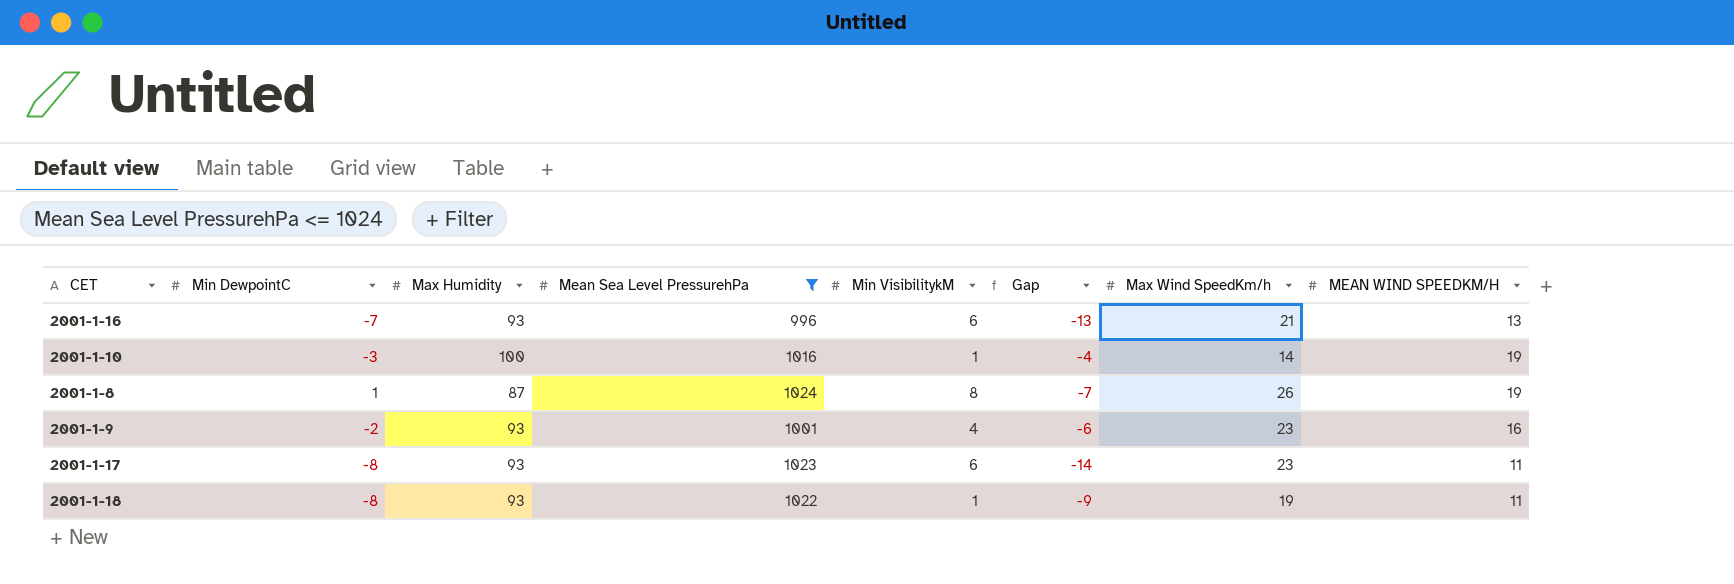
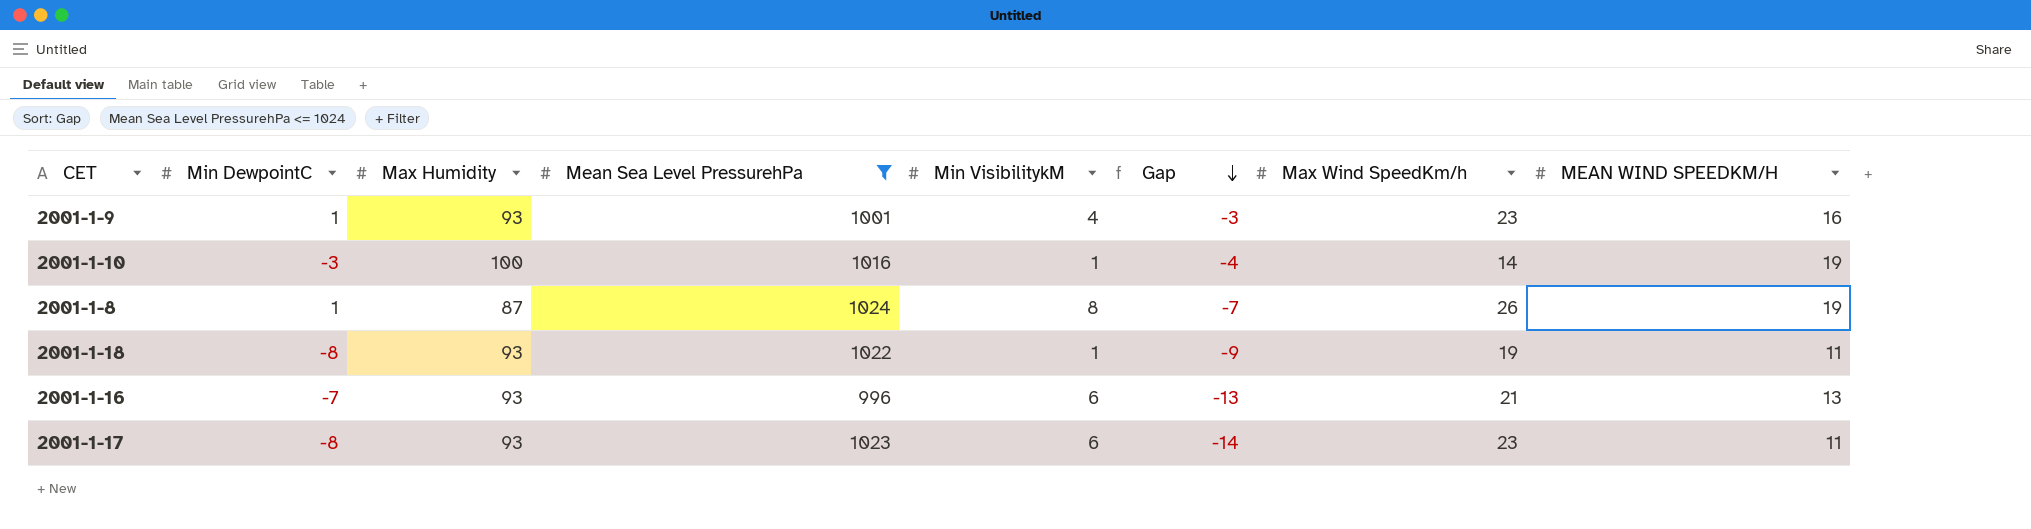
row order: none -> Gap descending
2001-1-9 | Min DewpointC: -2 -> 1
2001-1-9 | Gap: -6 -> -3

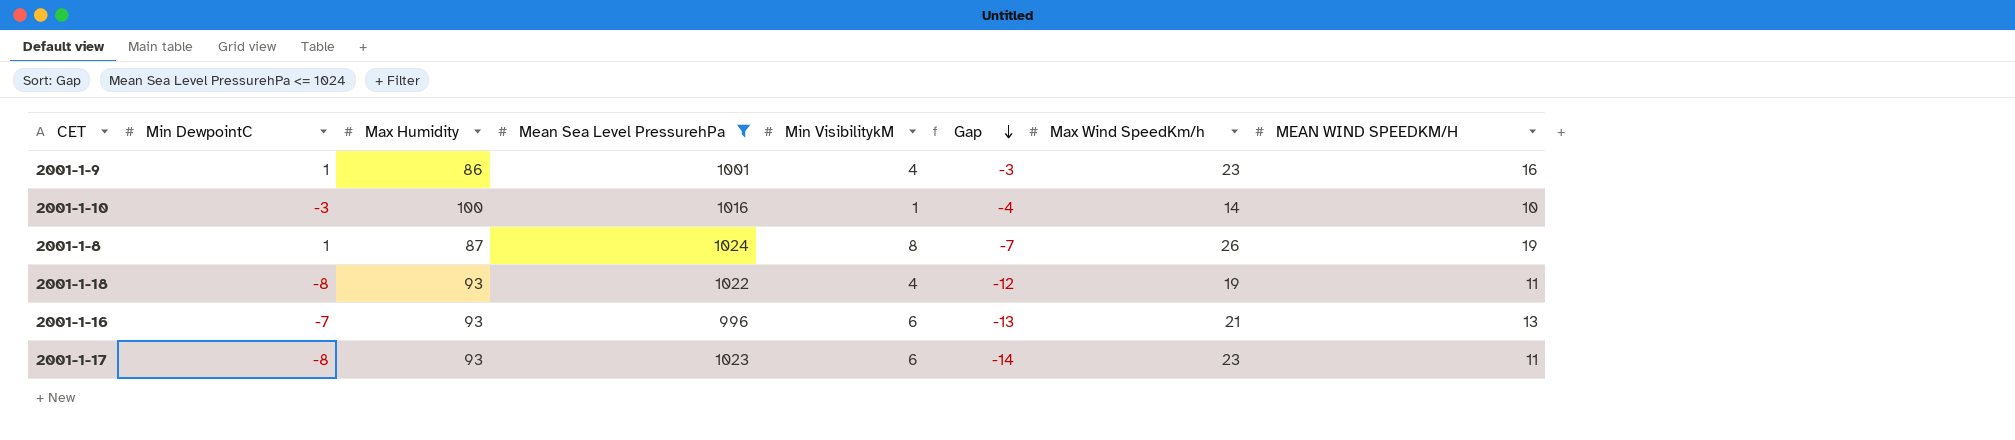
2001-1-9 | Max Humidity: 93 -> 86
2001-1-10 | MEAN WIND SPEEDKM/H: 19 -> 10
2001-1-18 | Min VisibilitykM: 1 -> 4
2001-1-18 | Gap: -9 -> -12

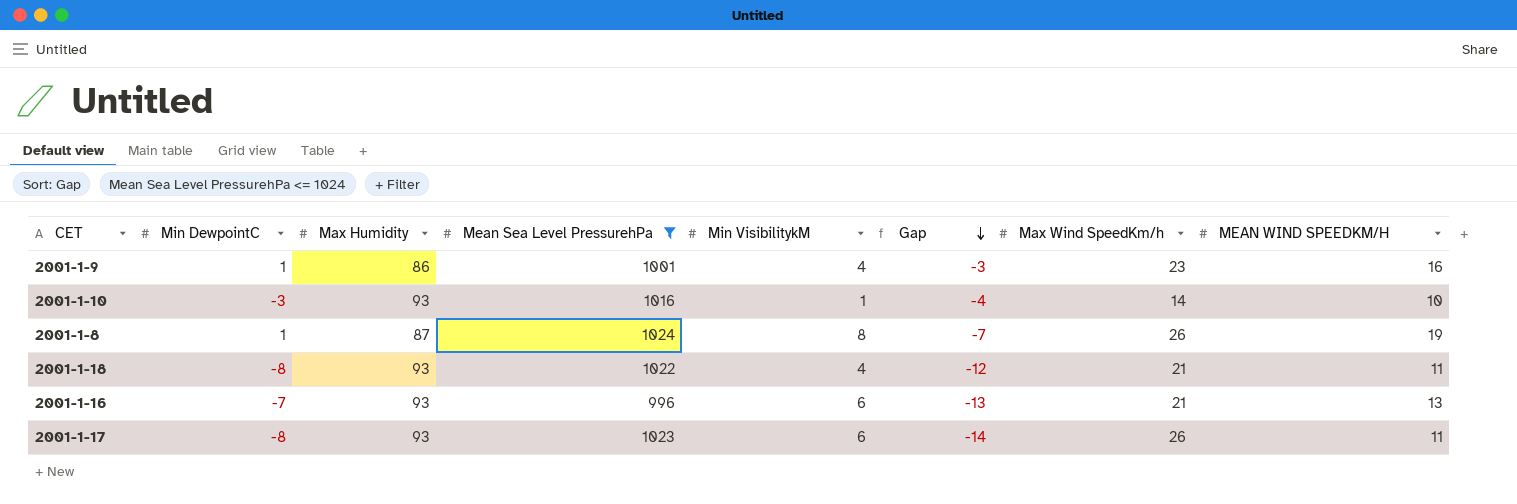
2001-1-10 | Max Humidity: 100 -> 93
2001-1-18 | Max Wind SpeedKm/h: 19 -> 21
2001-1-17 | Max Wind SpeedKm/h: 23 -> 26

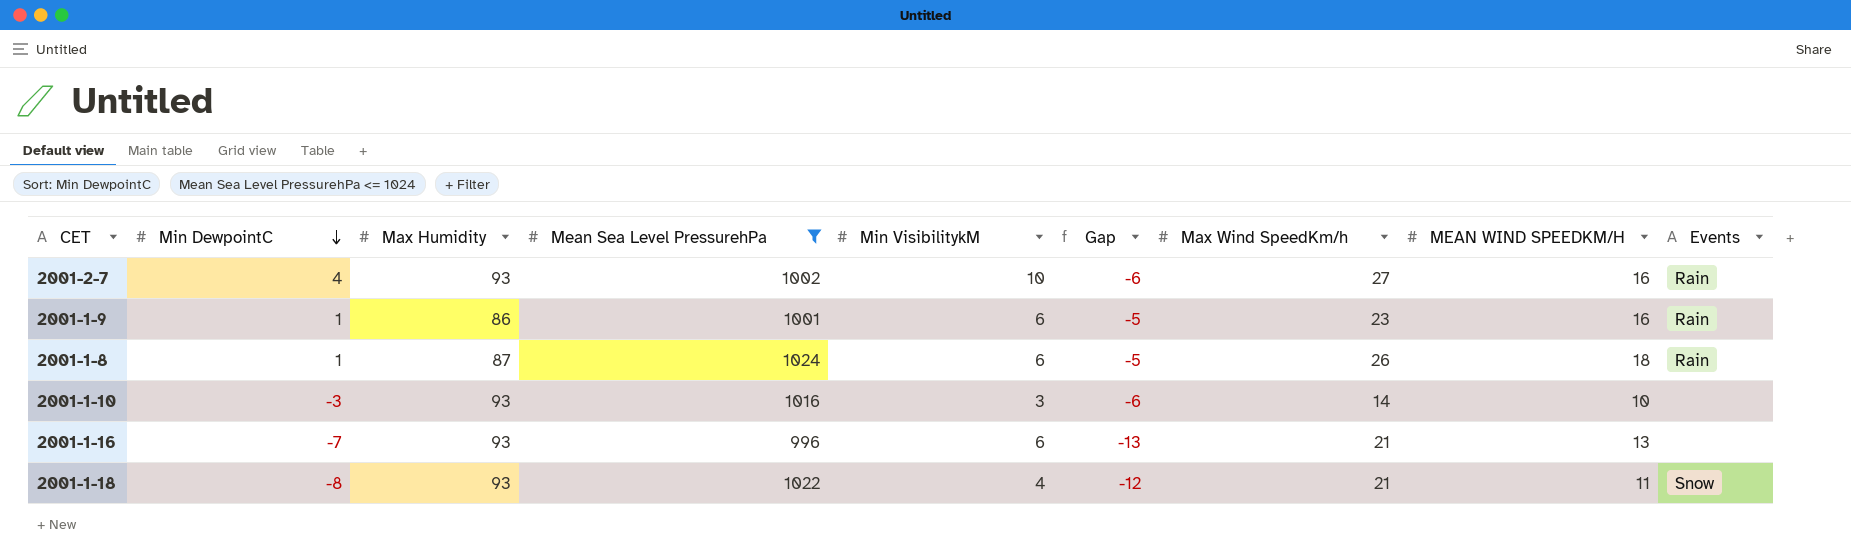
row order: Gap descending -> Min DewpointC descending
column Events | position: none -> 9
row 2001-1-17: -8 | 93 | 1023 | 6 | -14 | 26 | 11 -> none
row 2001-2-7: none -> 4 | 93 | 1002 | 10 | -6 | 27 | 16 | Rain
2001-1-9 | Min VisibilitykM: 4 -> 6
2001-1-9 | Gap: -3 -> -5
2001-1-8 | Min VisibilitykM: 8 -> 6
2001-1-8 | Gap: -7 -> -5
2001-1-8 | MEAN WIND SPEEDKM/H: 19 -> 18
2001-1-10 | Min VisibilitykM: 1 -> 3
2001-1-10 | Gap: -4 -> -6

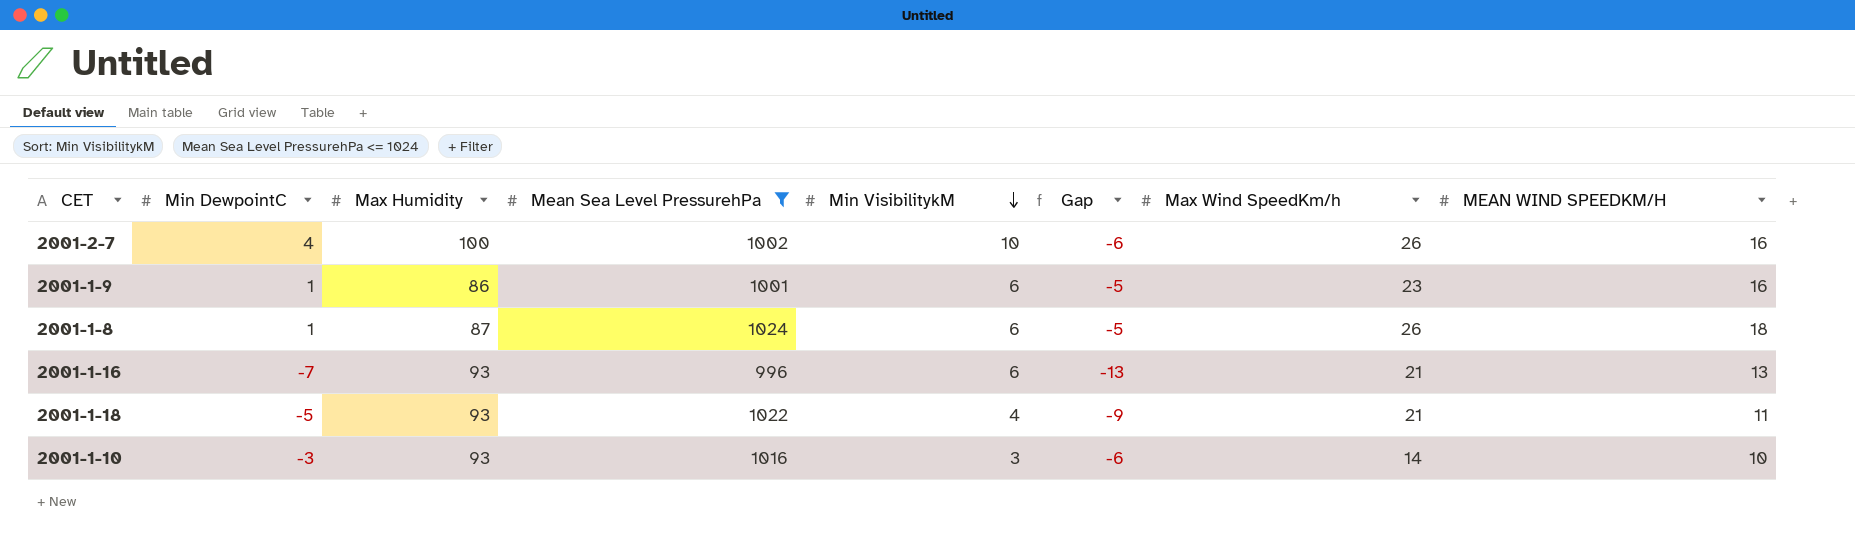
row order: Min DewpointC descending -> Min VisibilitykM descending
column Events | position: 9 -> none
2001-2-7 | Max Humidity: 93 -> 100
2001-2-7 | Max Wind SpeedKm/h: 27 -> 26
2001-1-18 | Min DewpointC: -8 -> -5
2001-1-18 | Gap: -12 -> -9

